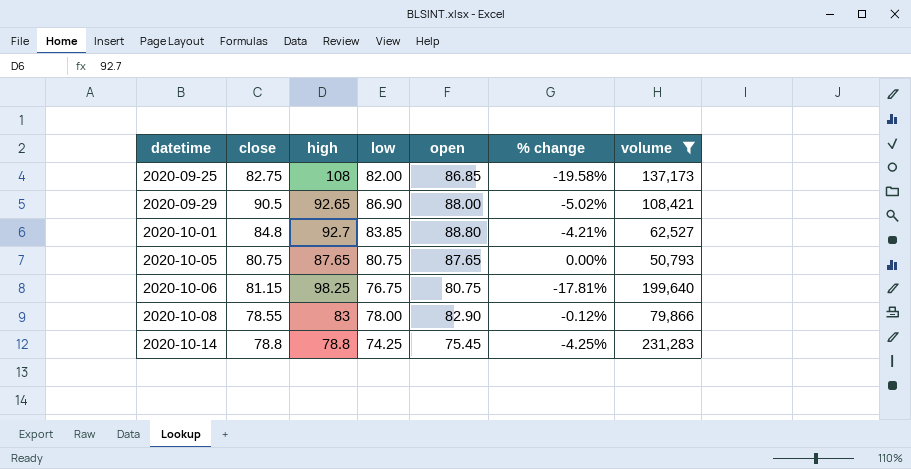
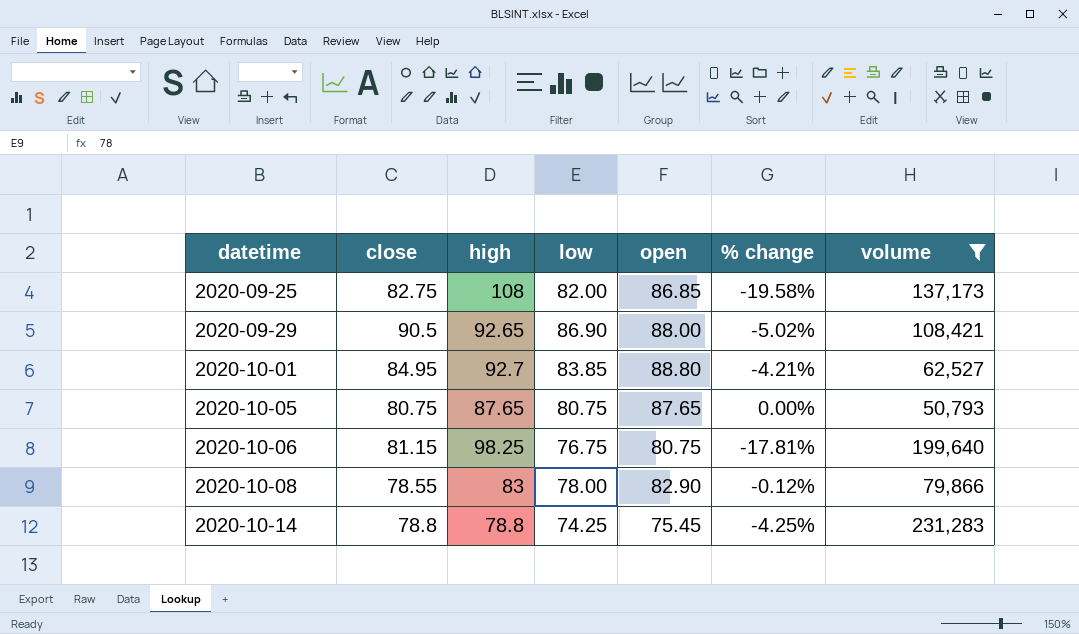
2020-10-01 | close: 84.8 -> 84.95

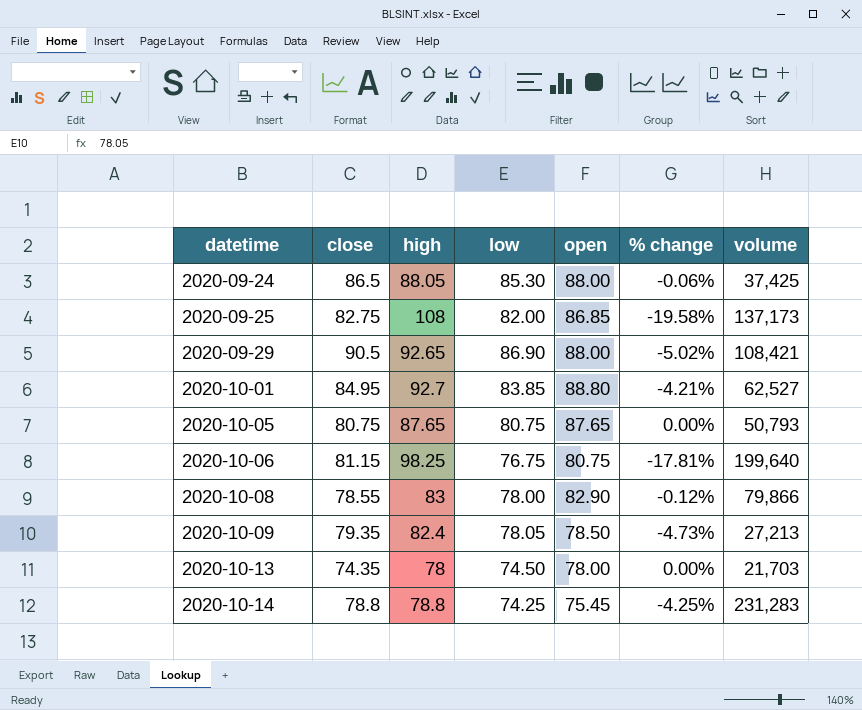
filter: volume >= 50,793 -> none

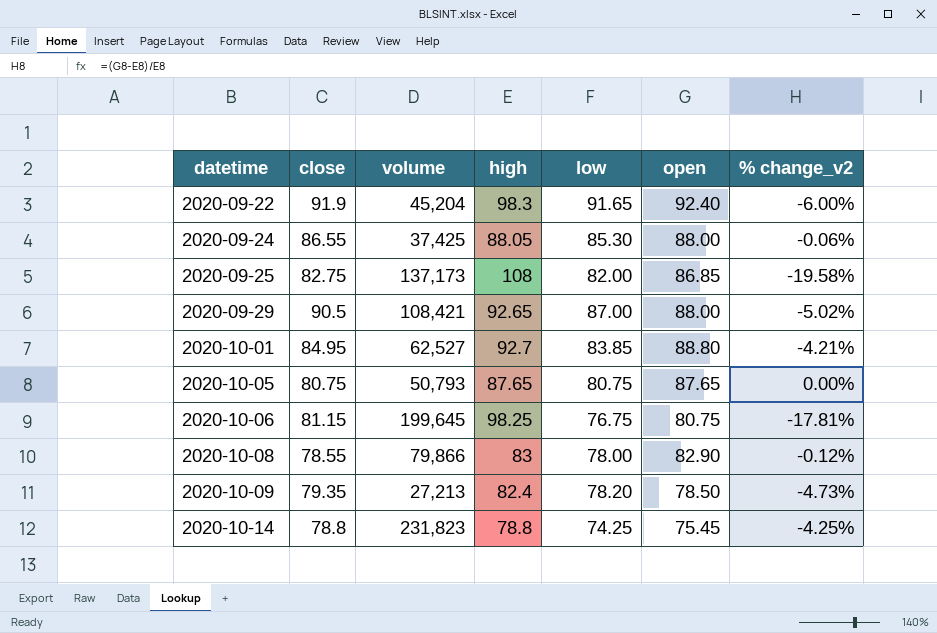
column volume | position: 7 -> 3
column name: % change -> % change_v2
row 2020-10-13: 74.35 | 78 | 74.50 | 78.00 | 0.00% | 21,703 -> none
row 2020-09-22: none -> 91.9 | 45,204 | 98.3 | 91.65 | 92.40 | -6.00%
2020-09-24 | close: 86.5 -> 86.55
2020-09-29 | low: 86.90 -> 87.00
2020-10-06 | volume: 199,640 -> 199,645
2020-10-09 | low: 78.05 -> 78.20
2020-10-14 | volume: 231,283 -> 231,823

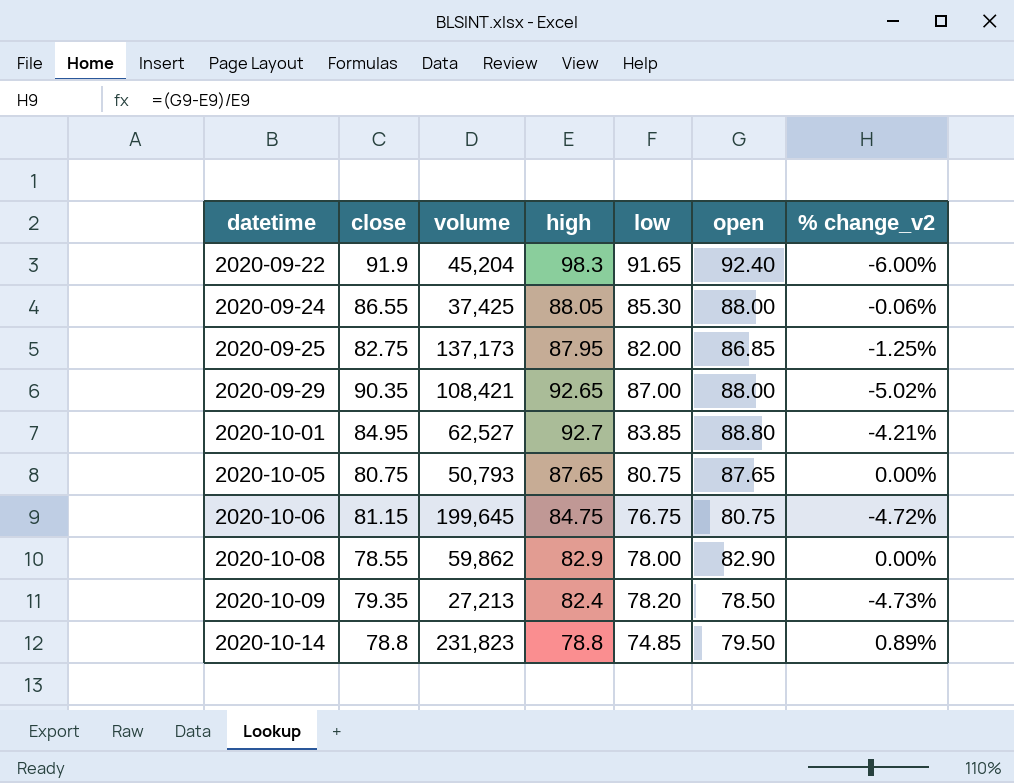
2020-09-25 | high: 108 -> 87.95
2020-09-25 | % change_v2: -19.58% -> -1.25%
2020-09-29 | close: 90.5 -> 90.35
2020-10-06 | high: 98.25 -> 84.75
2020-10-06 | % change_v2: -17.81% -> -4.72%
2020-10-08 | volume: 79,866 -> 59,862
2020-10-08 | high: 83 -> 82.9
2020-10-08 | % change_v2: -0.12% -> 0.00%
2020-10-14 | low: 74.25 -> 74.85
2020-10-14 | open: 75.45 -> 79.50
2020-10-14 | % change_v2: -4.25% -> 0.89%

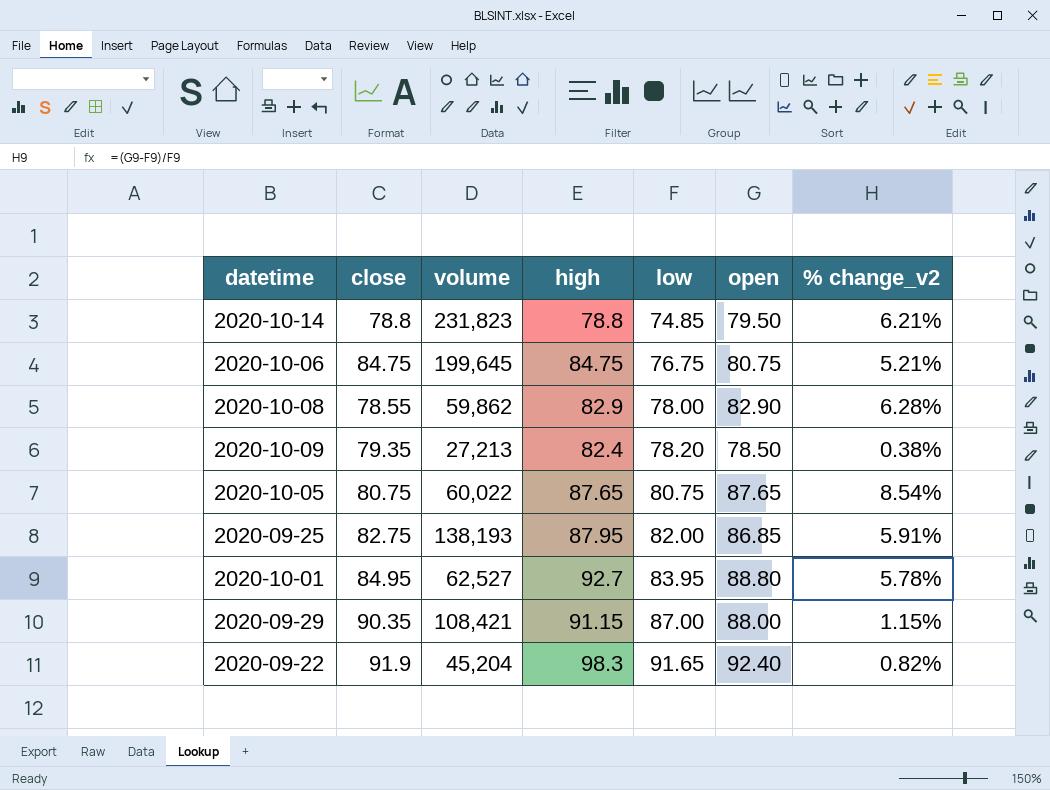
row order: datetime ascending -> low ascending
column % change_v2 | formula: ([open] - [high]) / [high] -> ([open] - [low]) / [low]
row 2020-09-24: 86.55 | 37,425 | 88.05 | 85.30 | 88.00 | -0.06% -> none
2020-10-06 | close: 81.15 -> 84.75
2020-10-05 | volume: 50,793 -> 60,022
2020-09-25 | volume: 137,173 -> 138,193
2020-10-01 | low: 83.85 -> 83.95
2020-09-29 | high: 92.65 -> 91.15

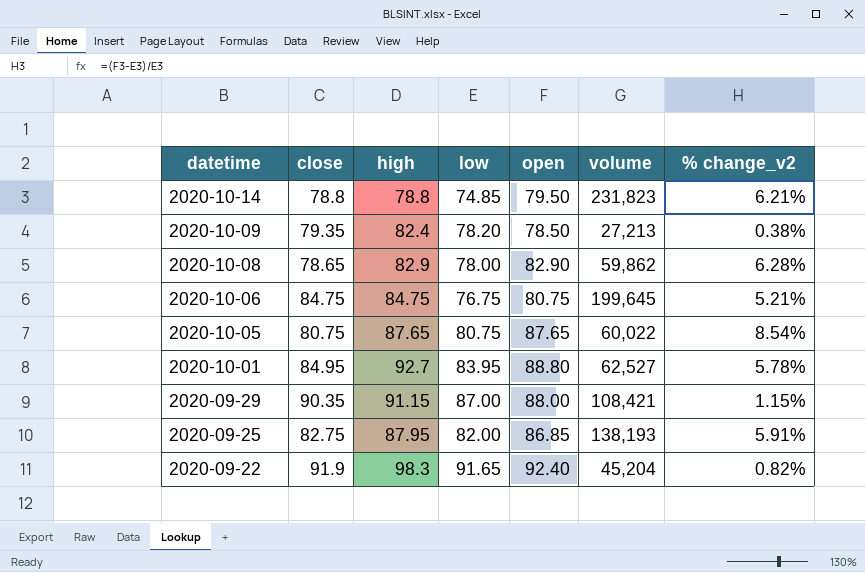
row order: low ascending -> datetime descending
column volume | position: 3 -> 6
2020-10-08 | close: 78.55 -> 78.65

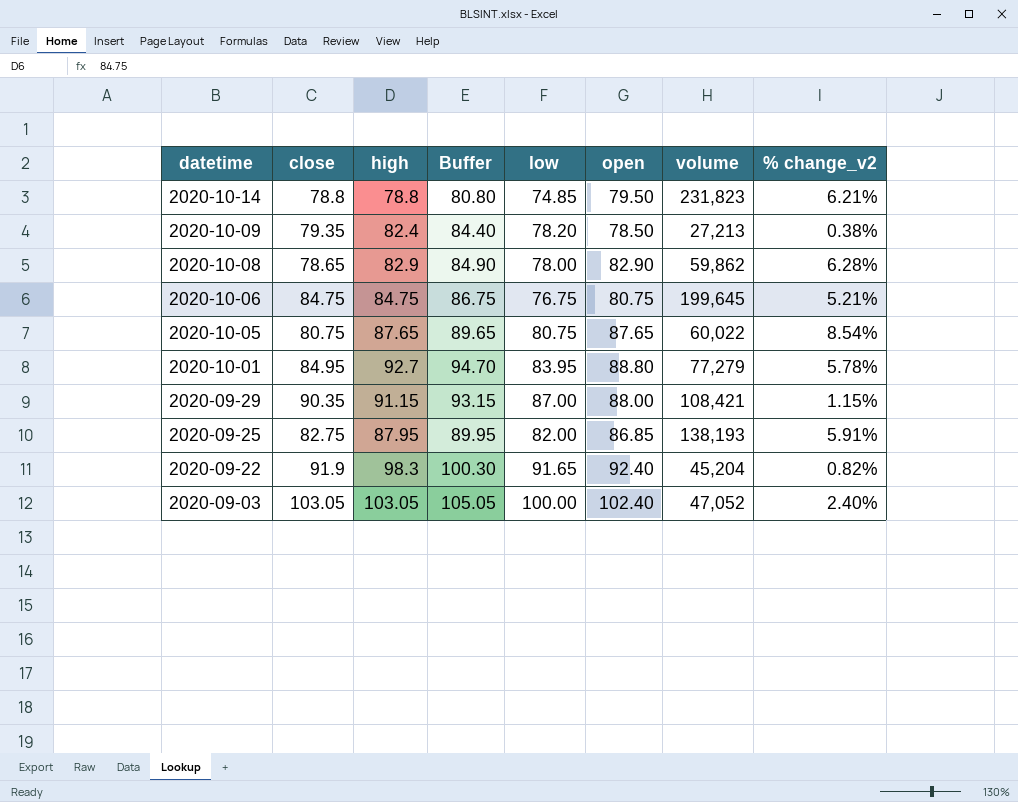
column Buffer | formula: none -> [high] + 2
2020-10-01 | volume: 62,527 -> 77,279
row 2020-09-03: none -> 103.05 | 103.05 | 105.05 | 100.00 | 102.40 | 47,052 | 2.40%

